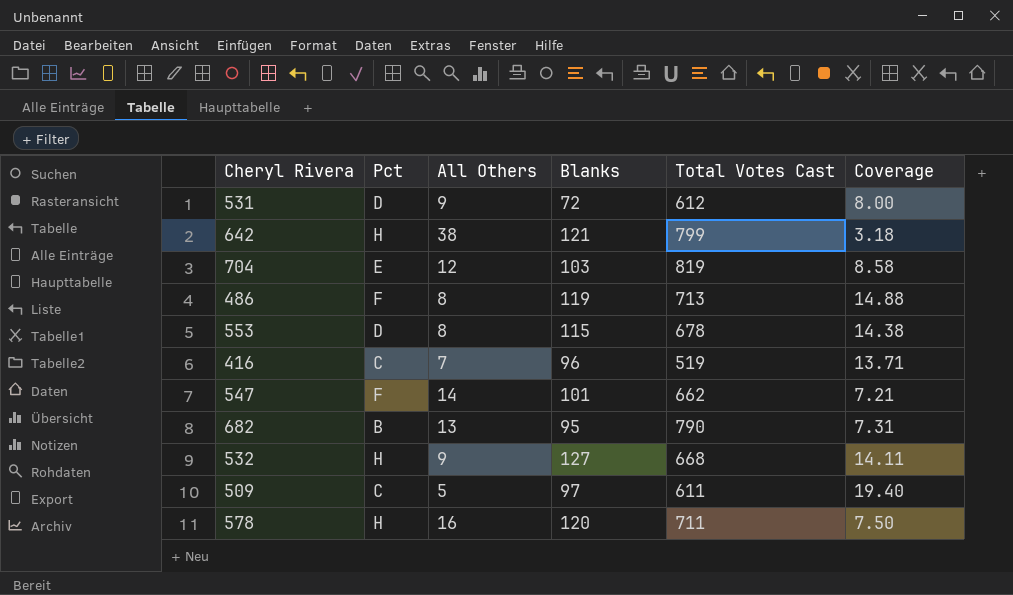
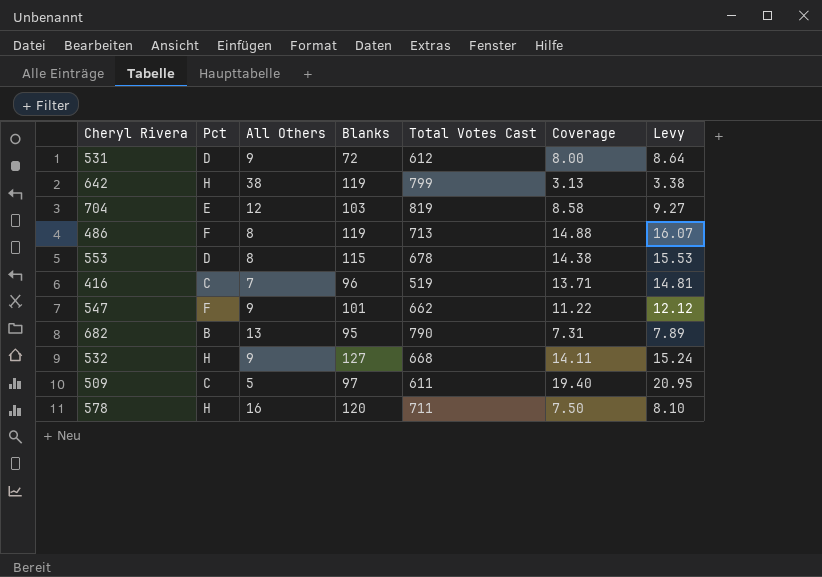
column Levy | formula: none -> [Coverage] * 1.08
642 | Blanks: 121 -> 119
642 | Coverage: 3.18 -> 3.13
547 | All Others: 14 -> 9
547 | Coverage: 7.21 -> 11.22

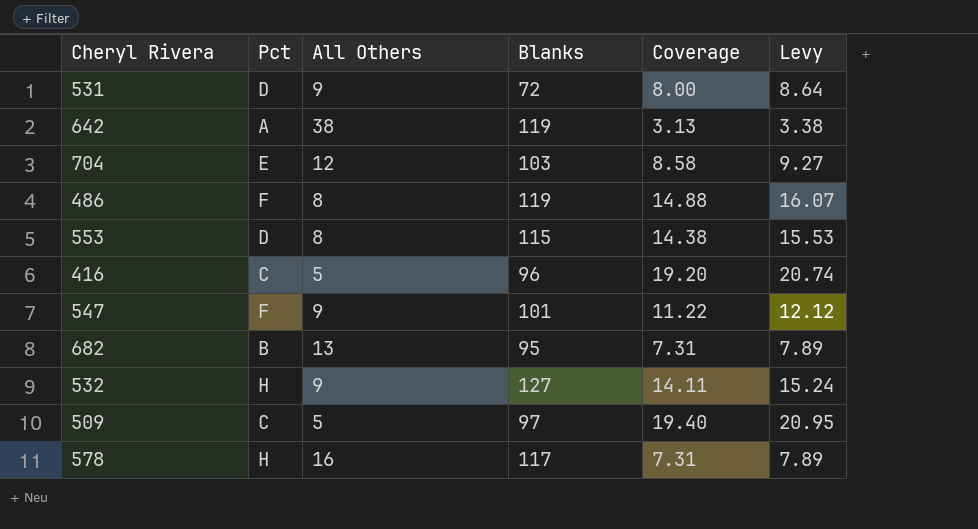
column Total Votes Cast | position: 5 -> none
642 | Pct: H -> A
416 | All Others: 7 -> 5
416 | Coverage: 13.71 -> 19.20
416 | Levy: 14.81 -> 20.74
578 | Blanks: 120 -> 117
578 | Coverage: 7.50 -> 7.31
578 | Levy: 8.10 -> 7.89

